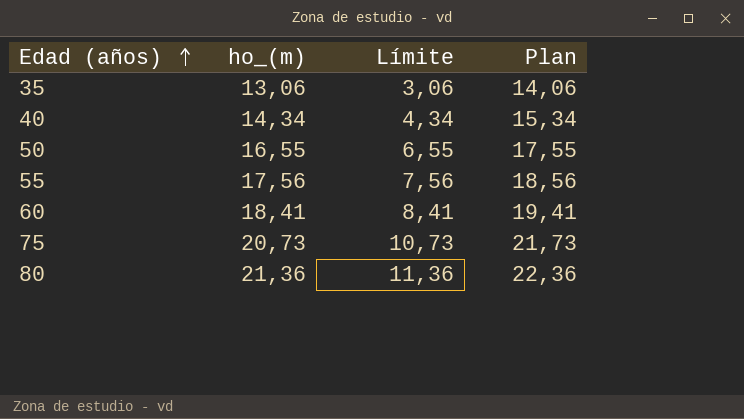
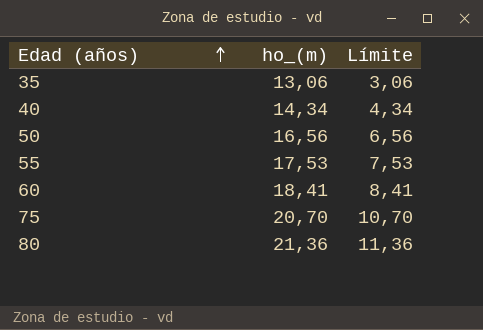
column Plan | formula: [ho_(m)] + 1 -> none
50 | ho_(m): 16,55 -> 16,56
50 | Límite: 6,55 -> 6,56
55 | ho_(m): 17,56 -> 17,53
55 | Límite: 7,56 -> 7,53
75 | ho_(m): 20,73 -> 20,70
75 | Límite: 10,73 -> 10,70

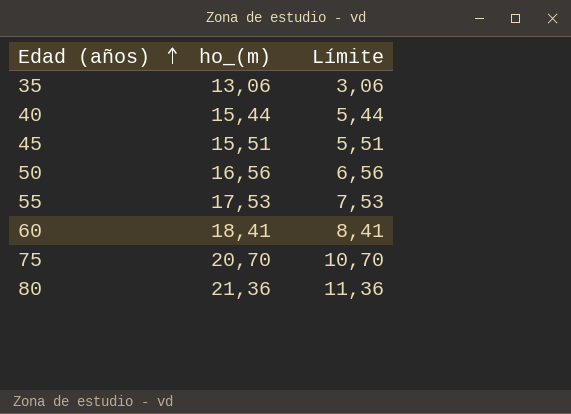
40 | ho_(m): 14,34 -> 15,44
40 | Límite: 4,34 -> 5,44
row 45: none -> 15,51 | 5,51

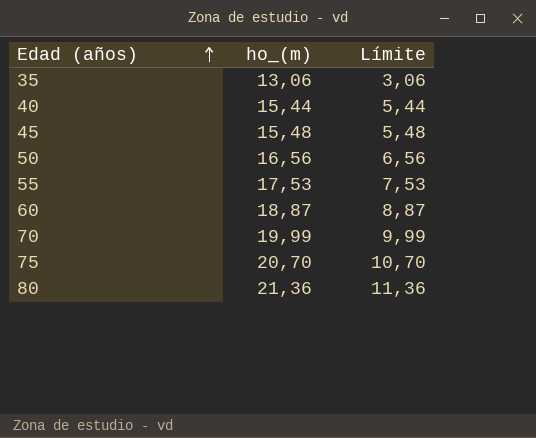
45 | ho_(m): 15,51 -> 15,48
45 | Límite: 5,51 -> 5,48
60 | ho_(m): 18,41 -> 18,87
60 | Límite: 8,41 -> 8,87
row 70: none -> 19,99 | 9,99

